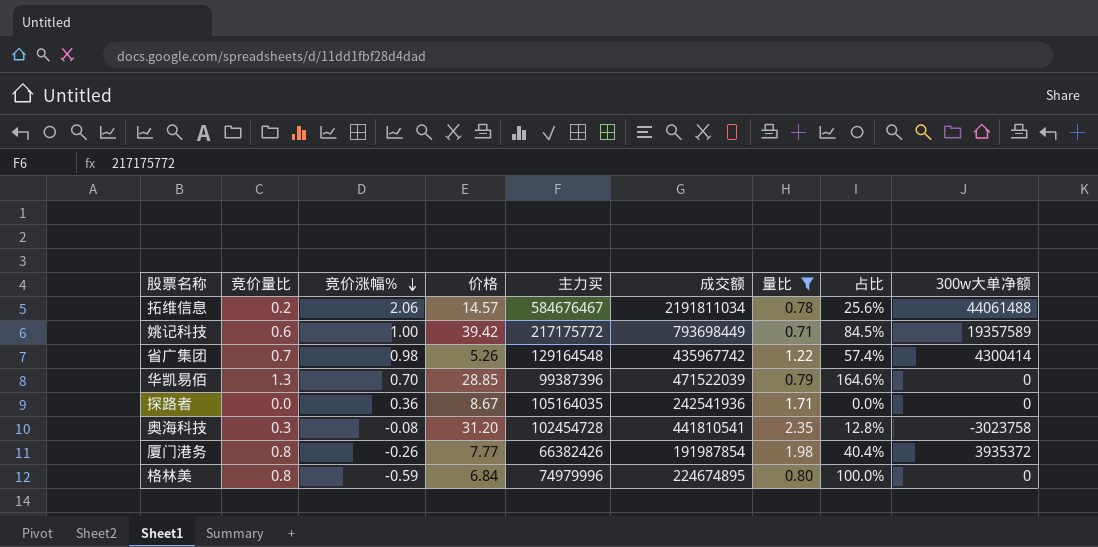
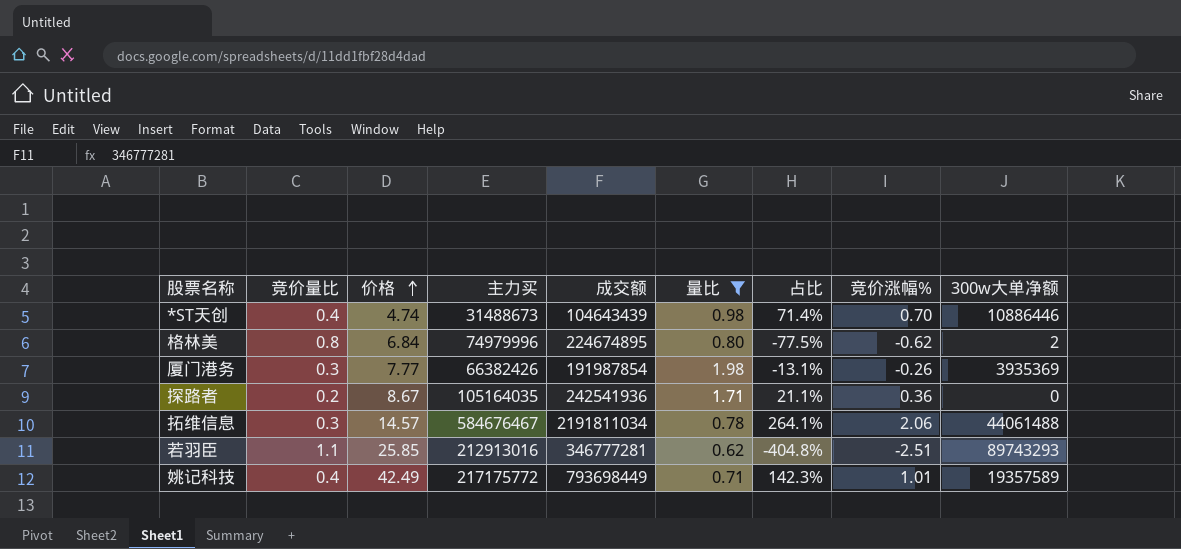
row order: 竞价涨幅% descending -> 价格 ascending
column 占比 | formula: [竞价量比] / [量比] -> [竞价涨幅%] / [量比]
column 竞价涨幅% | position: 3 -> 8
row 省广集团: 0.7 | 0.98 | 5.26 | 129164548 | 435967742 | 1.22 | 57.4% | 4300414 -> none
row 华凯易佰: 1.3 | 0.70 | 28.85 | 99387396 | 471522039 | 0.79 | 164.6% | 0 -> none
row 奥海科技: 0.3 | -0.08 | 31.20 | 102454728 | 441810541 | 2.35 | 12.8% | -3023758 -> none
row *ST天创: none -> 0.4 | 4.74 | 31488673 | 104643439 | 0.98 | 71.4% | 0.70 | 10886446
格林美 | 竞价涨幅%: -0.59 -> -0.62
格林美 | 300w大单净额: 0 -> 2
厦门港务 | 竞价量比: 0.8 -> 0.3
厦门港务 | 300w大单净额: 3935372 -> 3935369
探路者 | 竞价量比: 0.0 -> 0.2
拓维信息 | 竞价量比: 0.2 -> 0.3
row 若羽臣: none -> 1.1 | 25.85 | 212913016 | 346777281 | 0.62 | -404.8% | -2.51 | 89743293
姚记科技 | 竞价量比: 0.6 -> 0.4
姚记科技 | 价格: 39.42 -> 42.49
姚记科技 | 竞价涨幅%: 1.00 -> 1.01

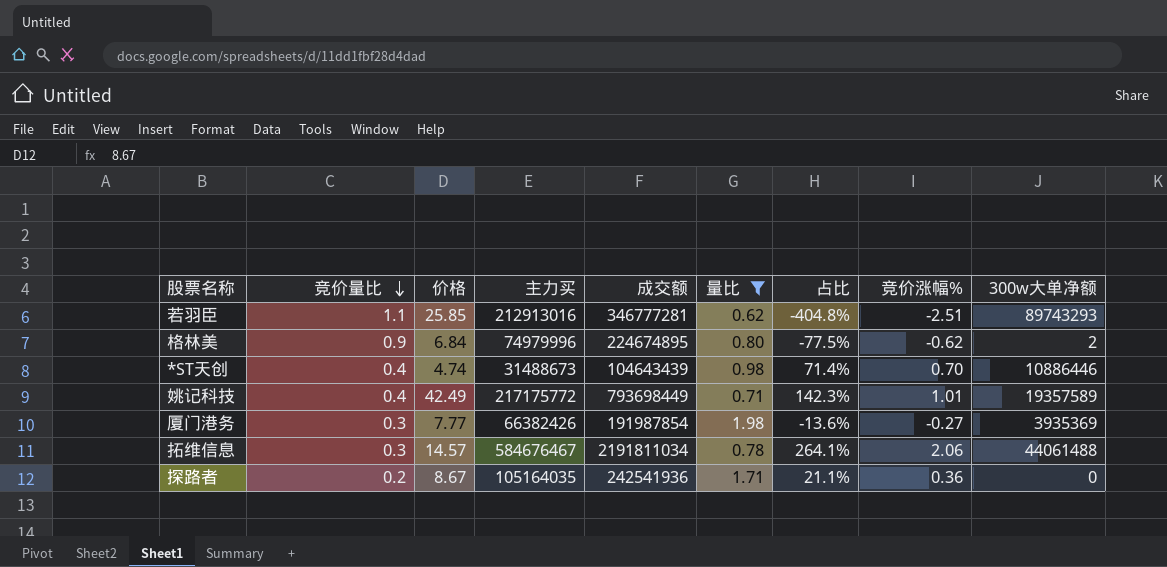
row order: 价格 ascending -> 竞价量比 descending
格林美 | 竞价量比: 0.8 -> 0.9
厦门港务 | 占比: -13.1% -> -13.6%
厦门港务 | 竞价涨幅%: -0.26 -> -0.27

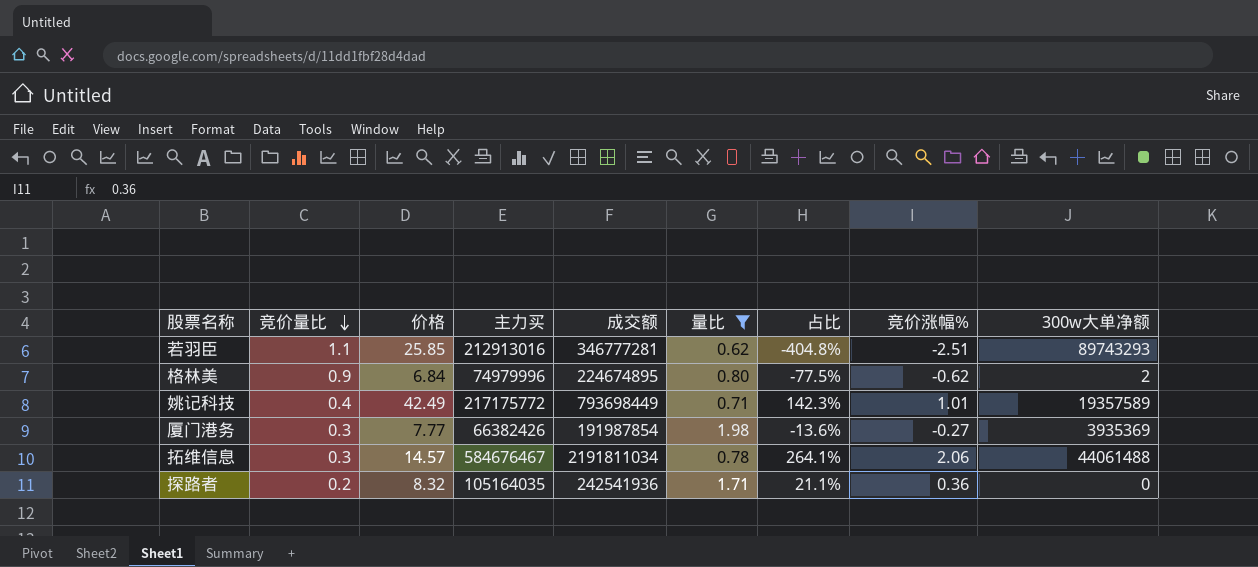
row *ST天创: 0.4 | 4.74 | 31488673 | 104643439 | 0.98 | 71.4% | 0.70 | 10886446 -> none
探路者 | 价格: 8.67 -> 8.32

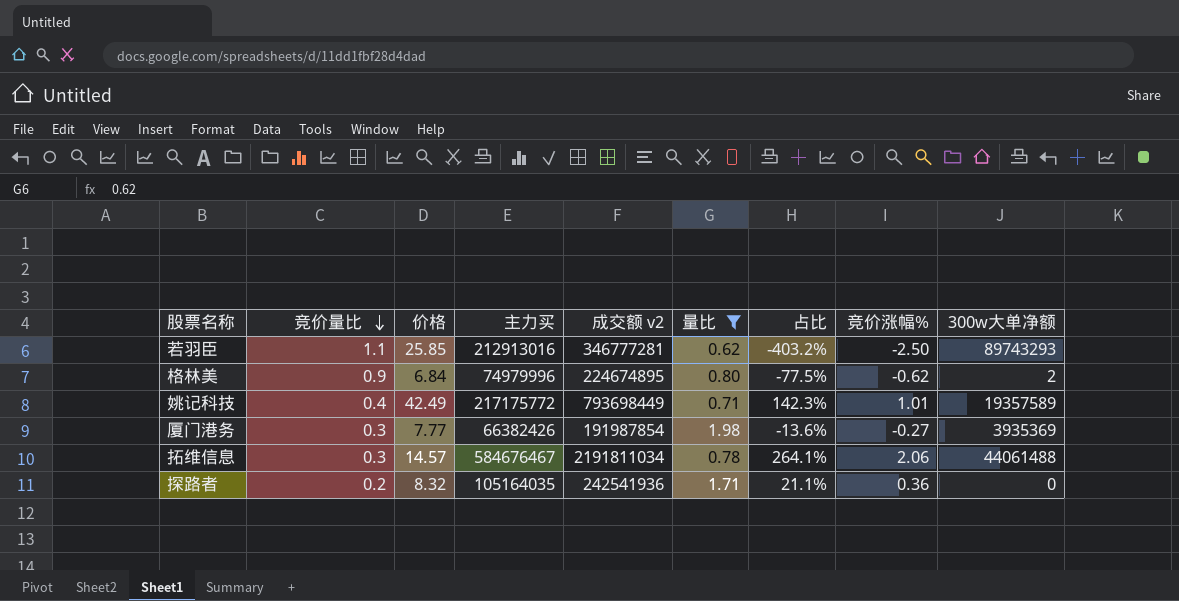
column name: 成交额 -> 成交额 v2
若羽臣 | 占比: -404.8% -> -403.2%
若羽臣 | 竞价涨幅%: -2.51 -> -2.50

